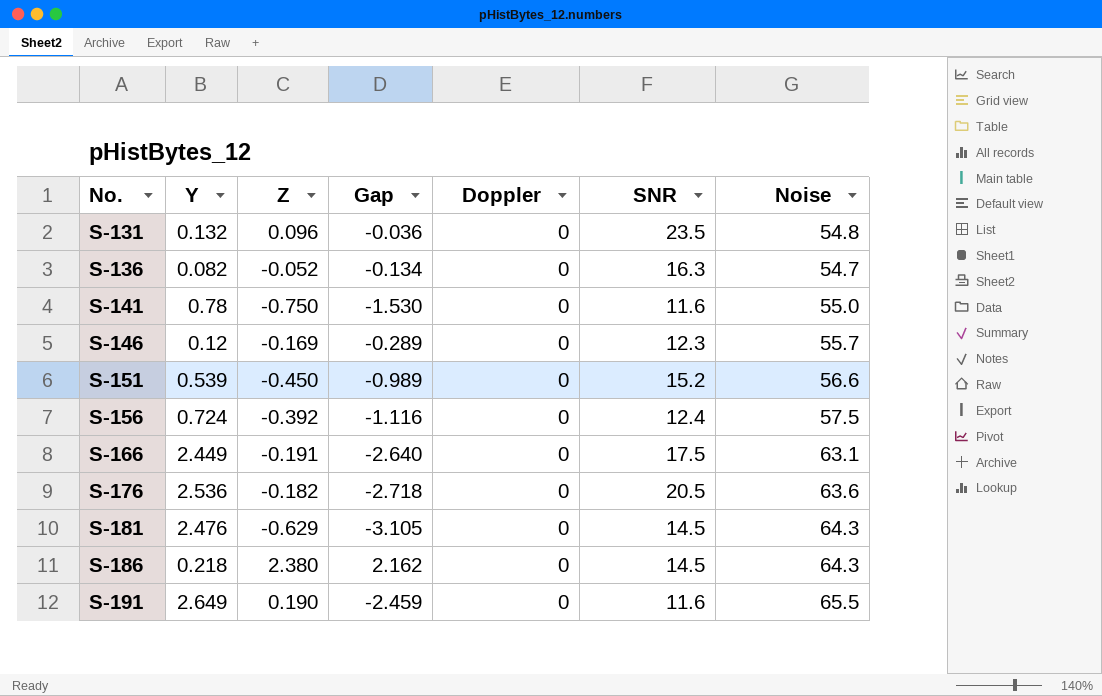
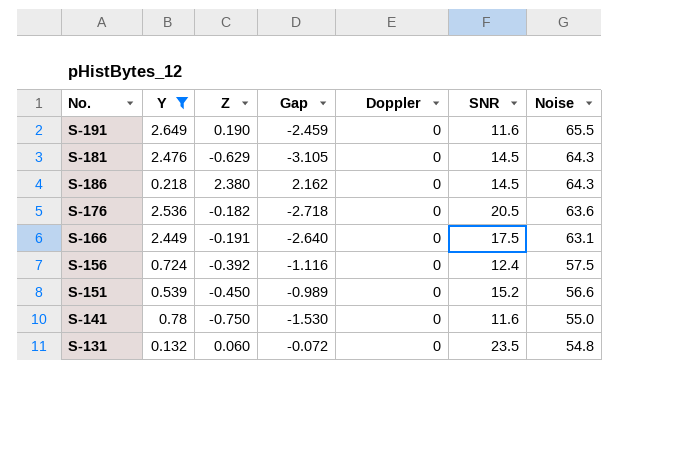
filter: none -> Y >= 0.132
row order: No. ascending -> Noise descending
S-131 | Z: 0.096 -> 0.060
S-131 | Gap: -0.036 -> -0.072

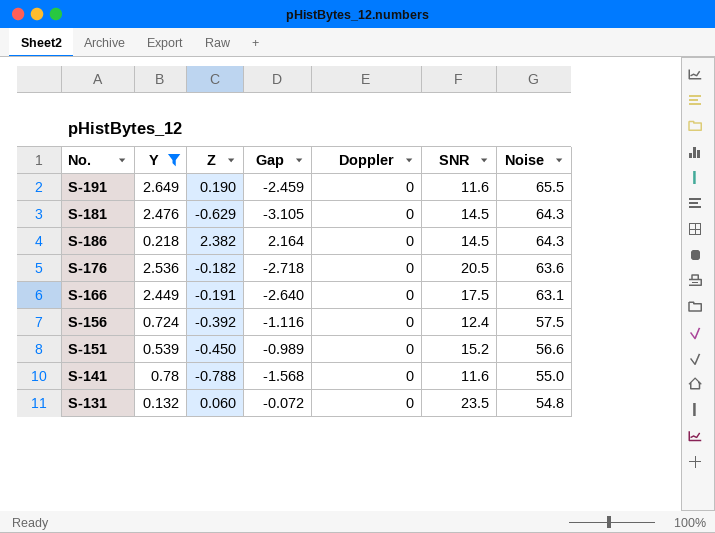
S-186 | Z: 2.380 -> 2.382
S-186 | Gap: 2.162 -> 2.164
S-141 | Z: -0.750 -> -0.788
S-141 | Gap: -1.530 -> -1.568

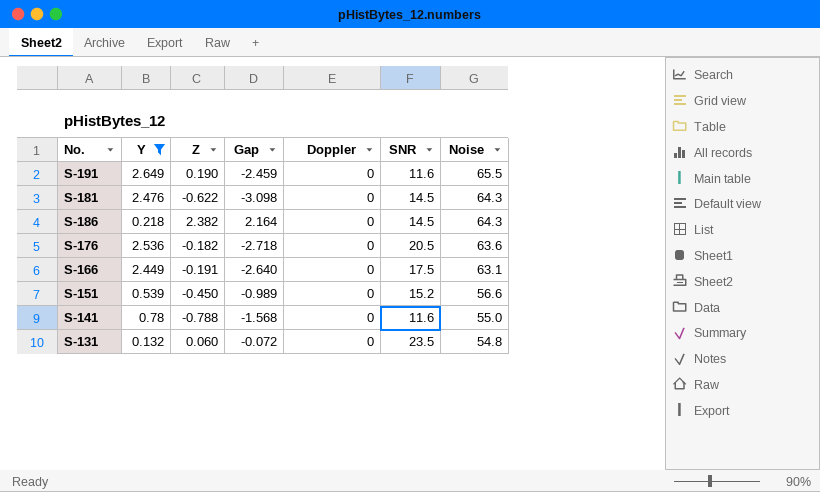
row S-156: 0.724 | -0.392 | -1.116 | 0 | 12.4 | 57.5 -> none
S-181 | Z: -0.629 -> -0.622
S-181 | Gap: -3.105 -> -3.098

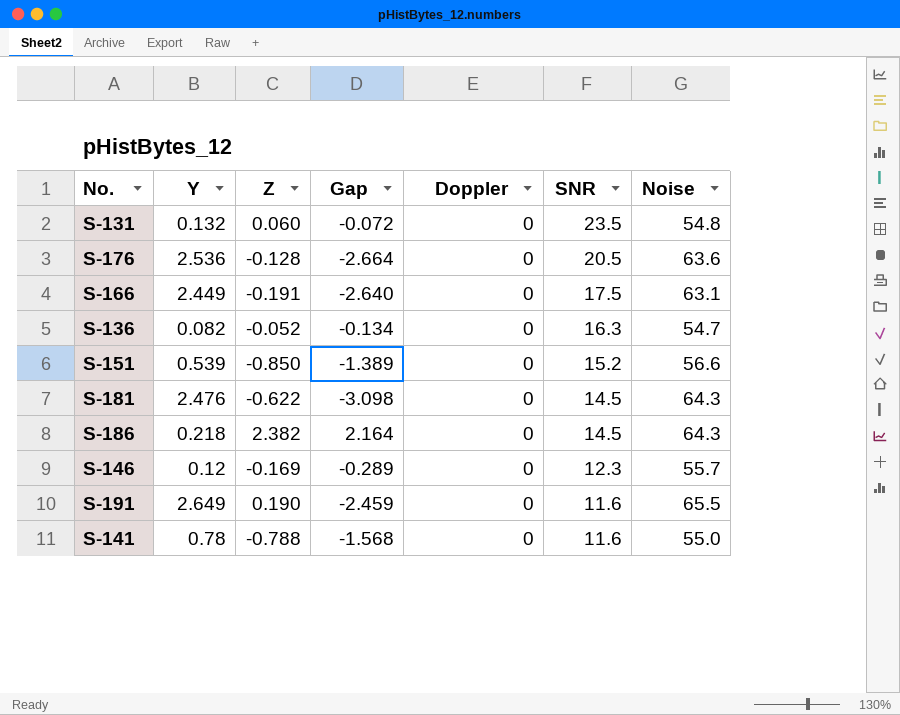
filter: Y >= 0.132 -> none
row order: Noise descending -> SNR descending
S-176 | Z: -0.182 -> -0.128
S-176 | Gap: -2.718 -> -2.664
S-151 | Z: -0.450 -> -0.850
S-151 | Gap: -0.989 -> -1.389

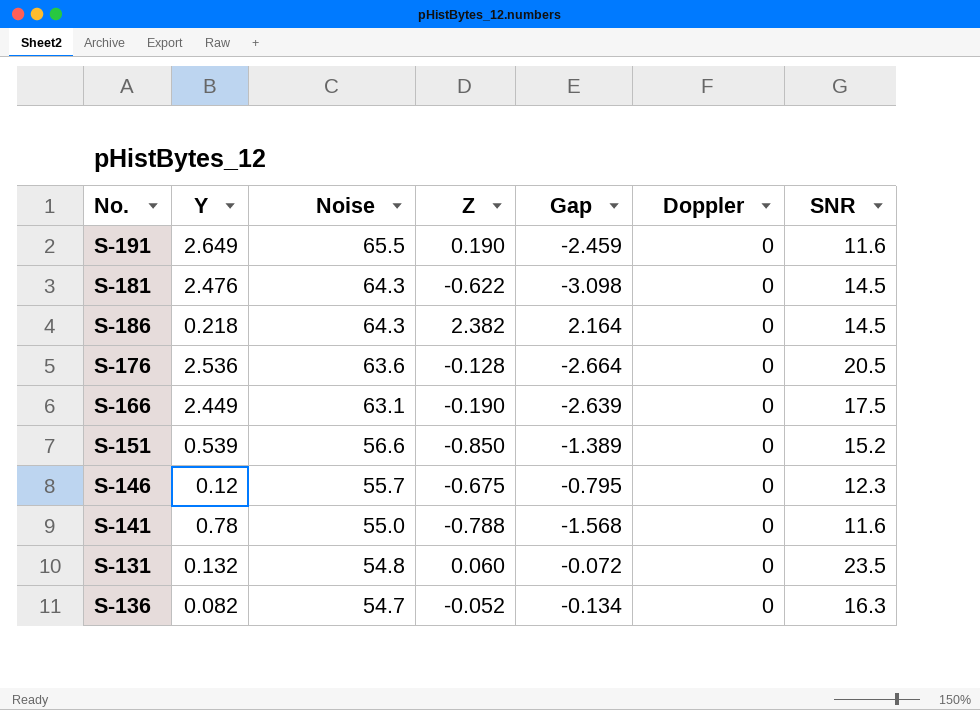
row order: SNR descending -> Noise descending
column Noise | position: 7 -> 3
S-166 | Z: -0.191 -> -0.190
S-166 | Gap: -2.640 -> -2.639
S-146 | Z: -0.169 -> -0.675
S-146 | Gap: -0.289 -> -0.795

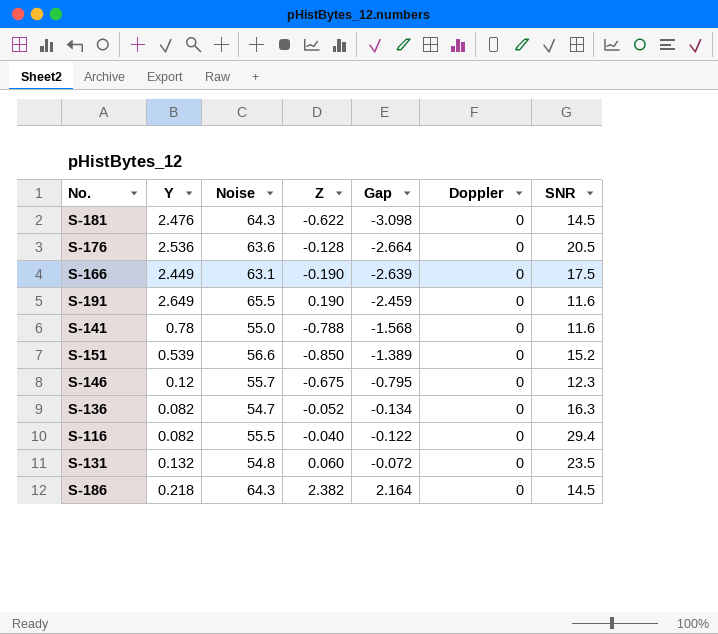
row order: Noise descending -> Gap ascending
row S-116: none -> 0.082 | 55.5 | -0.040 | -0.122 | 0 | 29.4

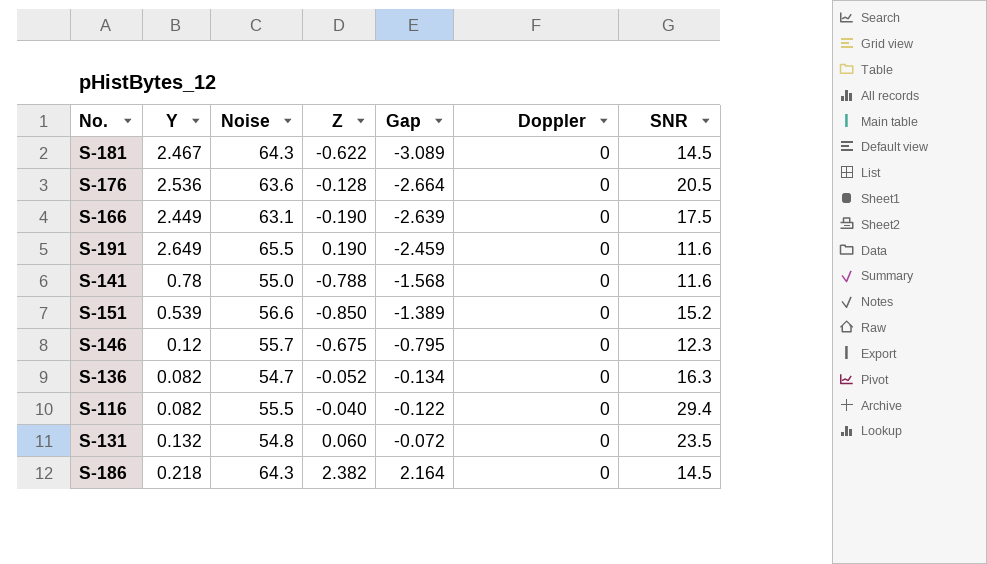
S-181 | Y: 2.476 -> 2.467
S-181 | Gap: -3.098 -> -3.089

